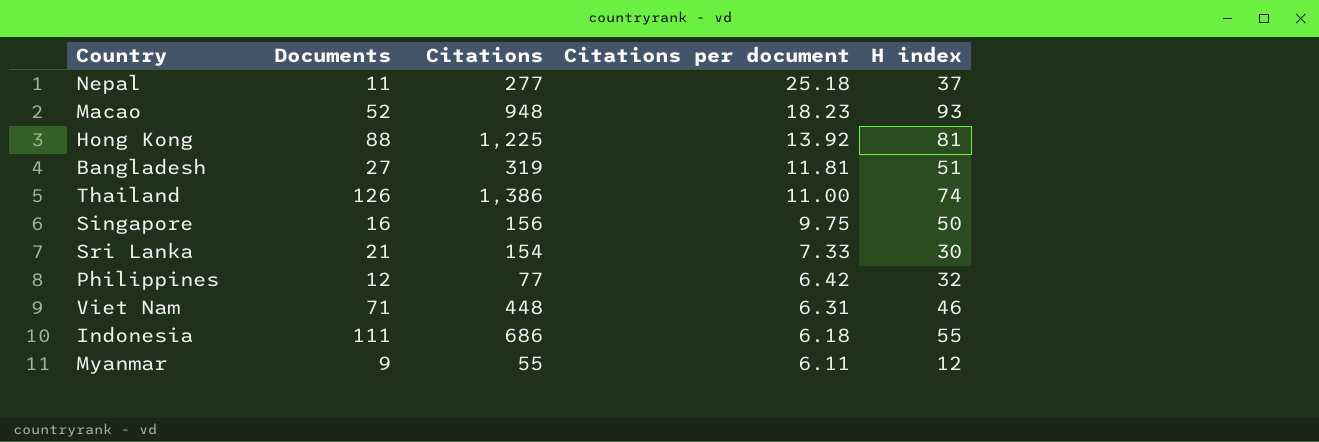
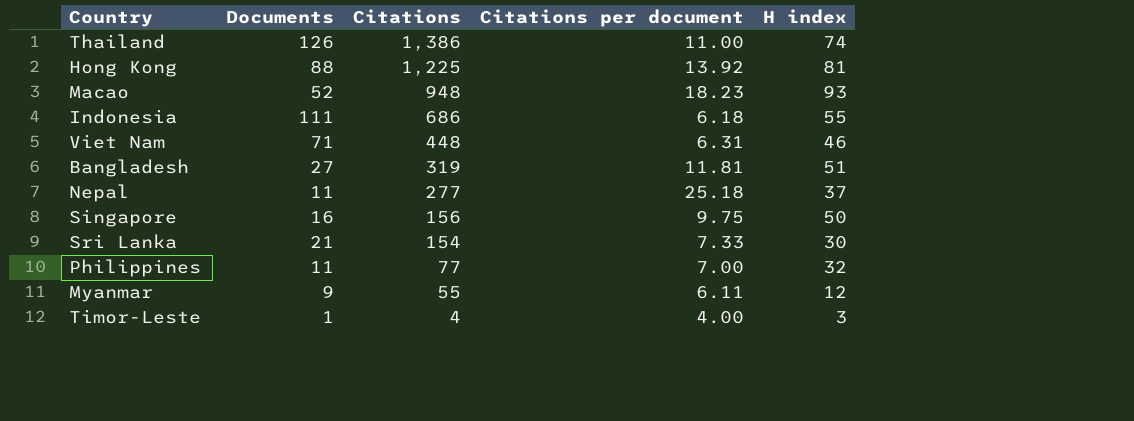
row order: Citations per document descending -> Citations descending
Philippines | Documents: 12 -> 11
Philippines | Citations per document: 6.42 -> 7.00
row Timor-Leste: none -> 1 | 4 | 4.00 | 3

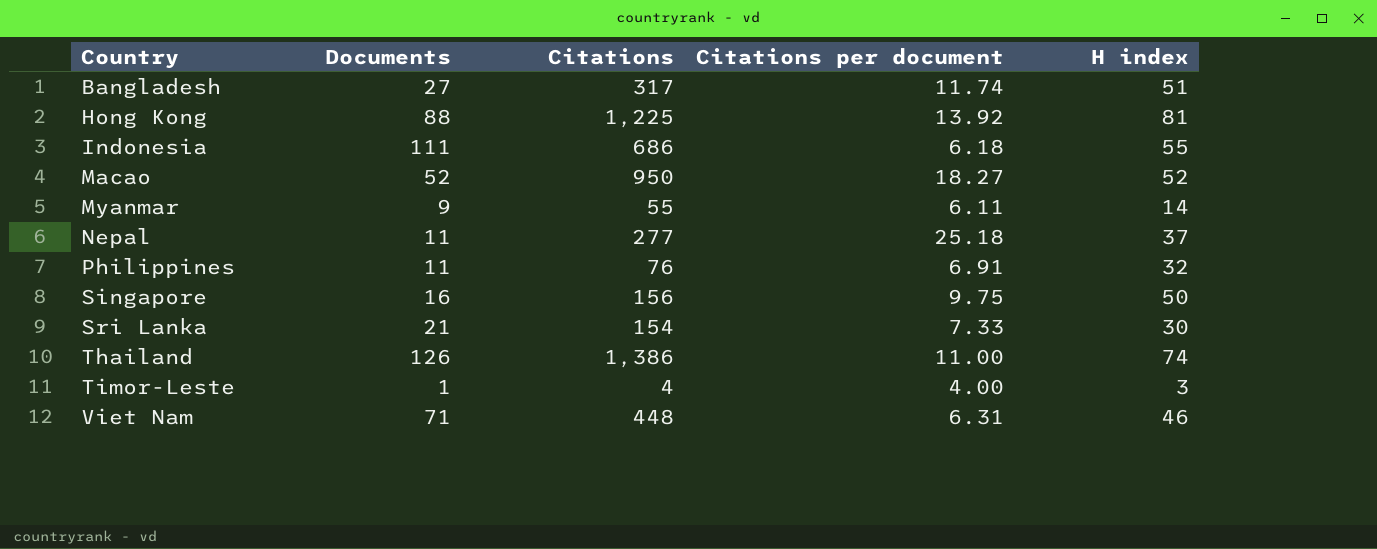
row order: Citations descending -> Country ascending
Bangladesh | Citations: 319 -> 317
Bangladesh | Citations per document: 11.81 -> 11.74
Macao | Citations: 948 -> 950
Macao | Citations per document: 18.23 -> 18.27
Macao | H index: 93 -> 52
Myanmar | H index: 12 -> 14
Philippines | Citations: 77 -> 76
Philippines | Citations per document: 7.00 -> 6.91

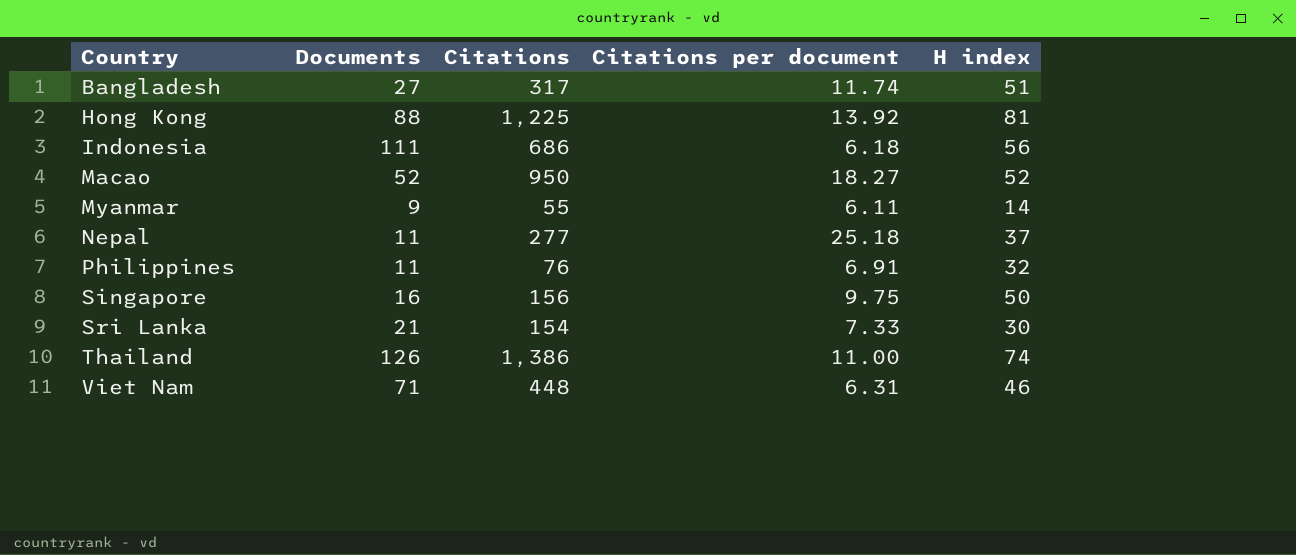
row Timor-Leste: 1 | 4 | 4.00 | 3 -> none
Indonesia | H index: 55 -> 56

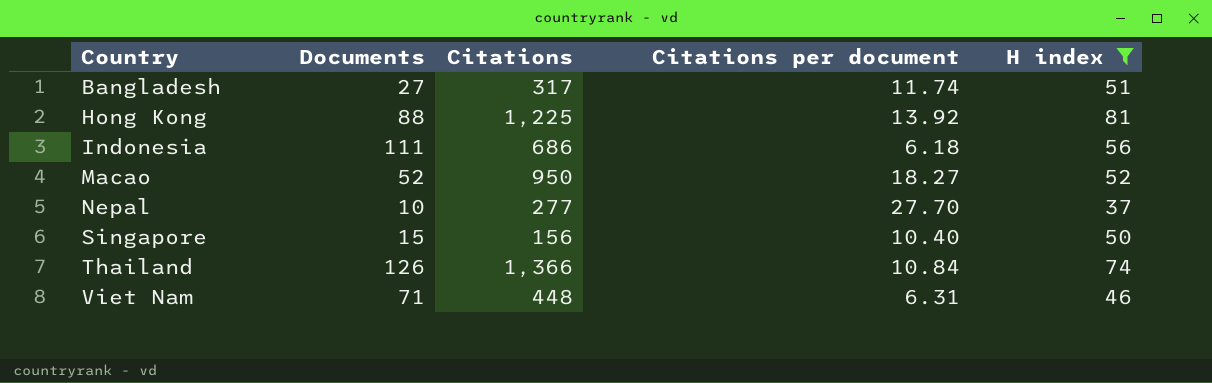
filter: none -> H index >= 37
Nepal | Documents: 11 -> 10
Nepal | Citations per document: 25.18 -> 27.70
Singapore | Documents: 16 -> 15
Singapore | Citations per document: 9.75 -> 10.40
Thailand | Citations: 1,386 -> 1,366
Thailand | Citations per document: 11.00 -> 10.84

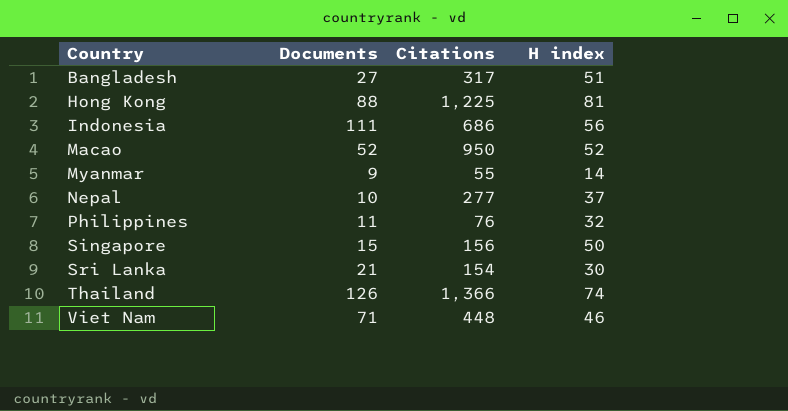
filter: H index >= 37 -> none
column Citations per document | formula: [Citations] / [Documents] -> none

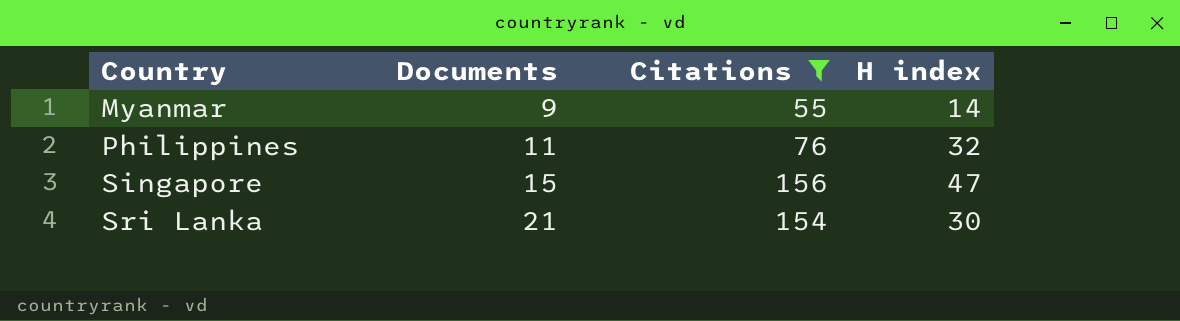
filter: none -> Citations <= 156
Singapore | H index: 50 -> 47

